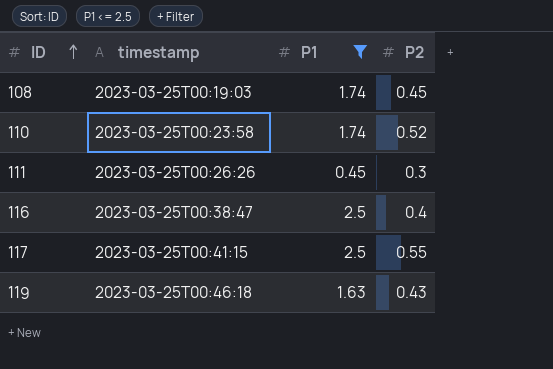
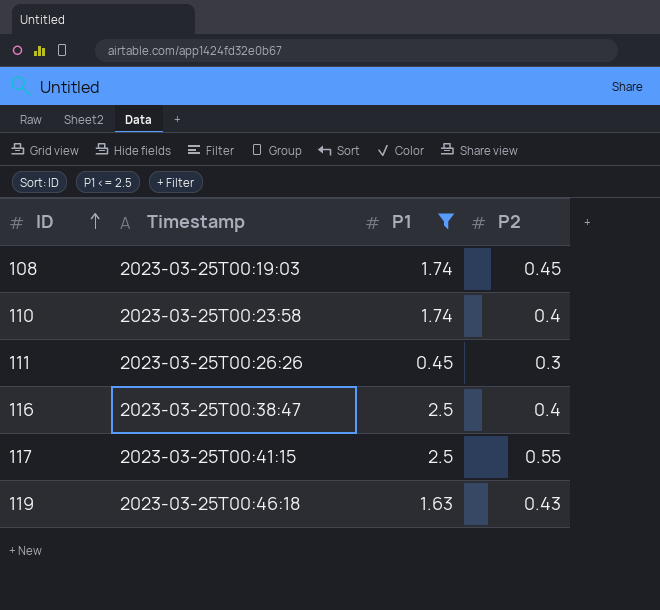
column name: timestamp -> Timestamp
110 | P2: 0.52 -> 0.4

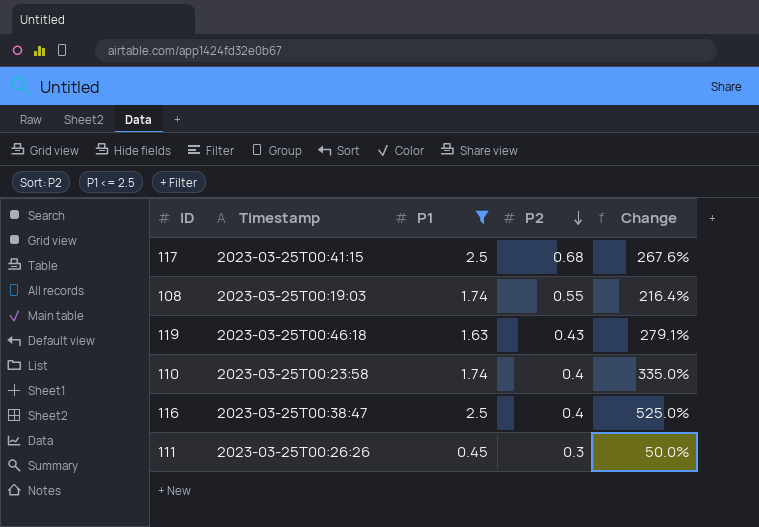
row order: ID ascending -> P2 descending
column Change | formula: none -> ([P1] - [P2]) / [P2]
117 | P2: 0.55 -> 0.68
108 | P2: 0.45 -> 0.55

